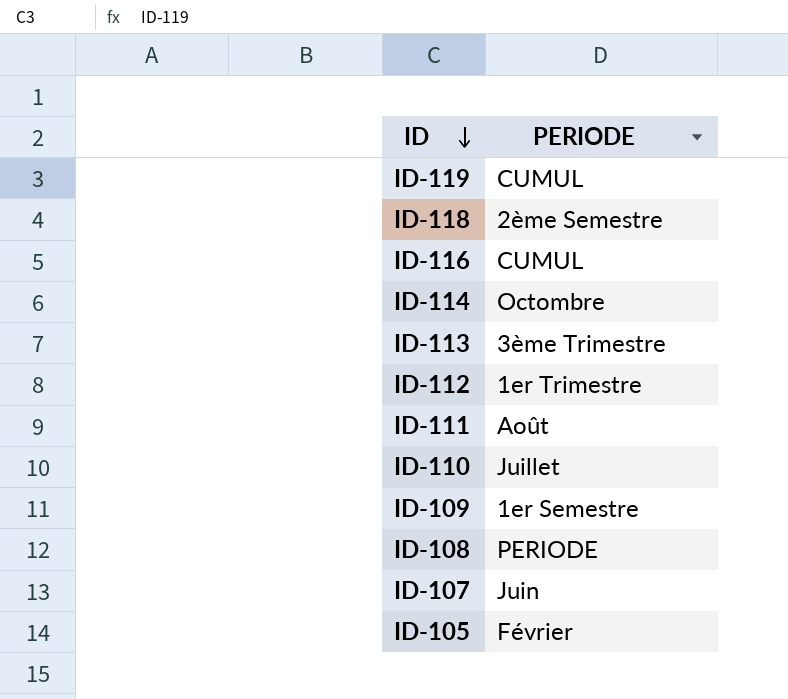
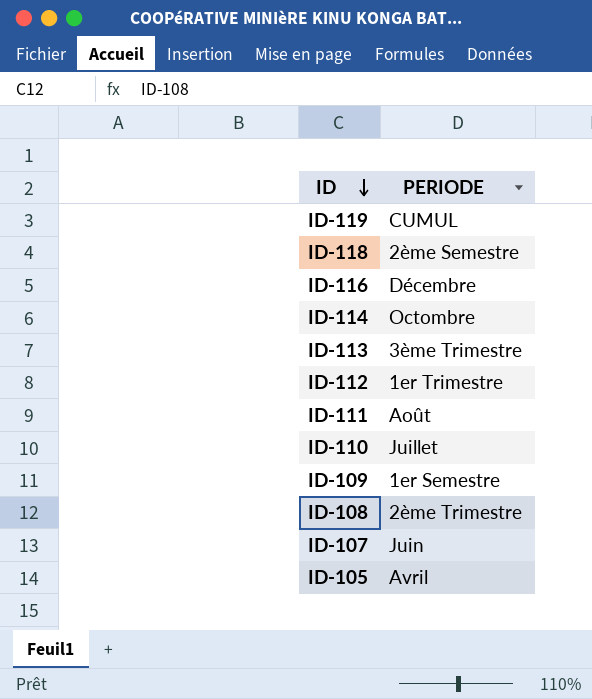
ID-116 | PERIODE: CUMUL -> Décembre
ID-108 | PERIODE: PERIODE -> 2ème Trimestre
ID-105 | PERIODE: Février -> Avril

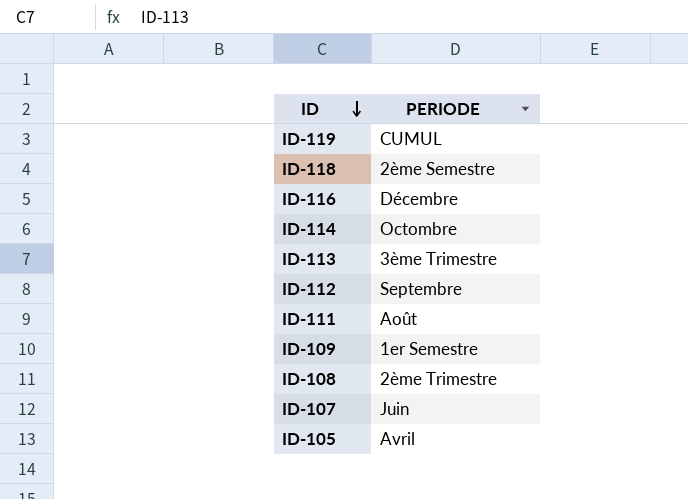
row ID-110: Juillet -> none
ID-112 | PERIODE: 1er Trimestre -> Septembre

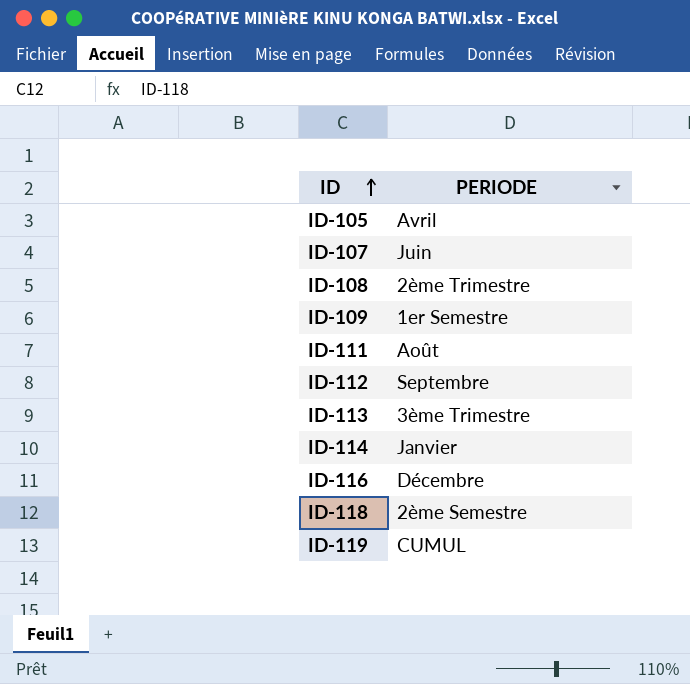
row order: ID descending -> ID ascending
ID-114 | PERIODE: Octombre -> Janvier

